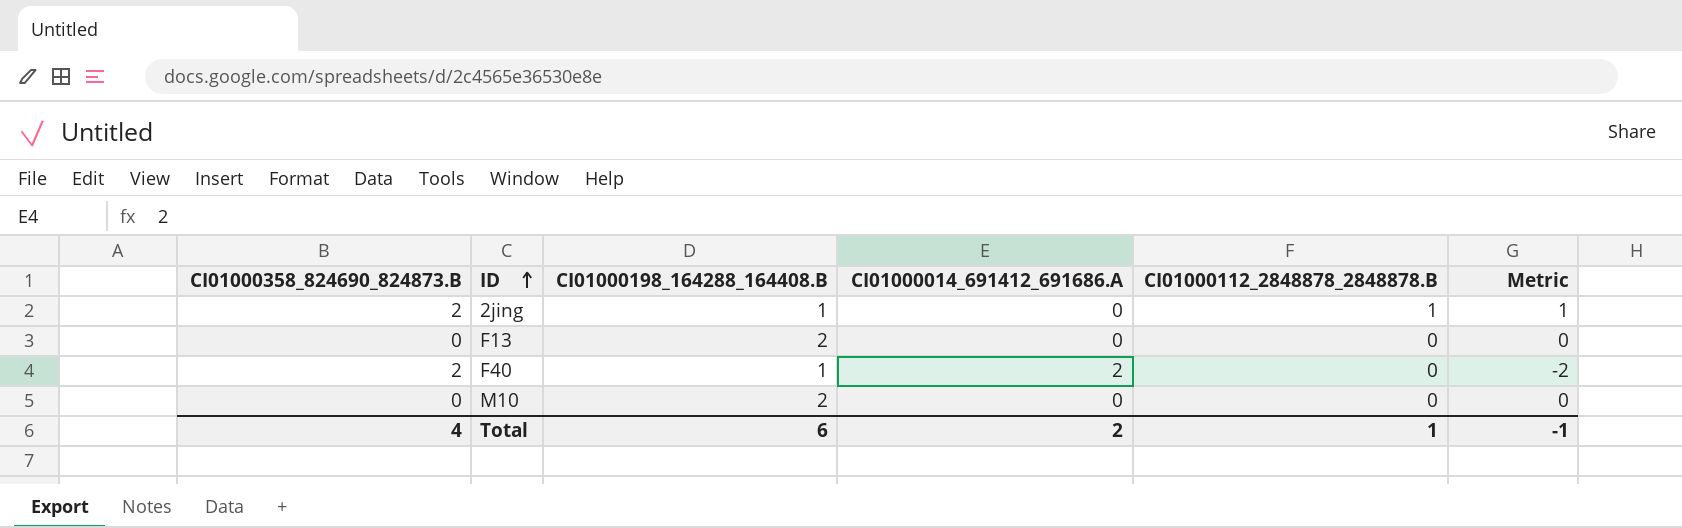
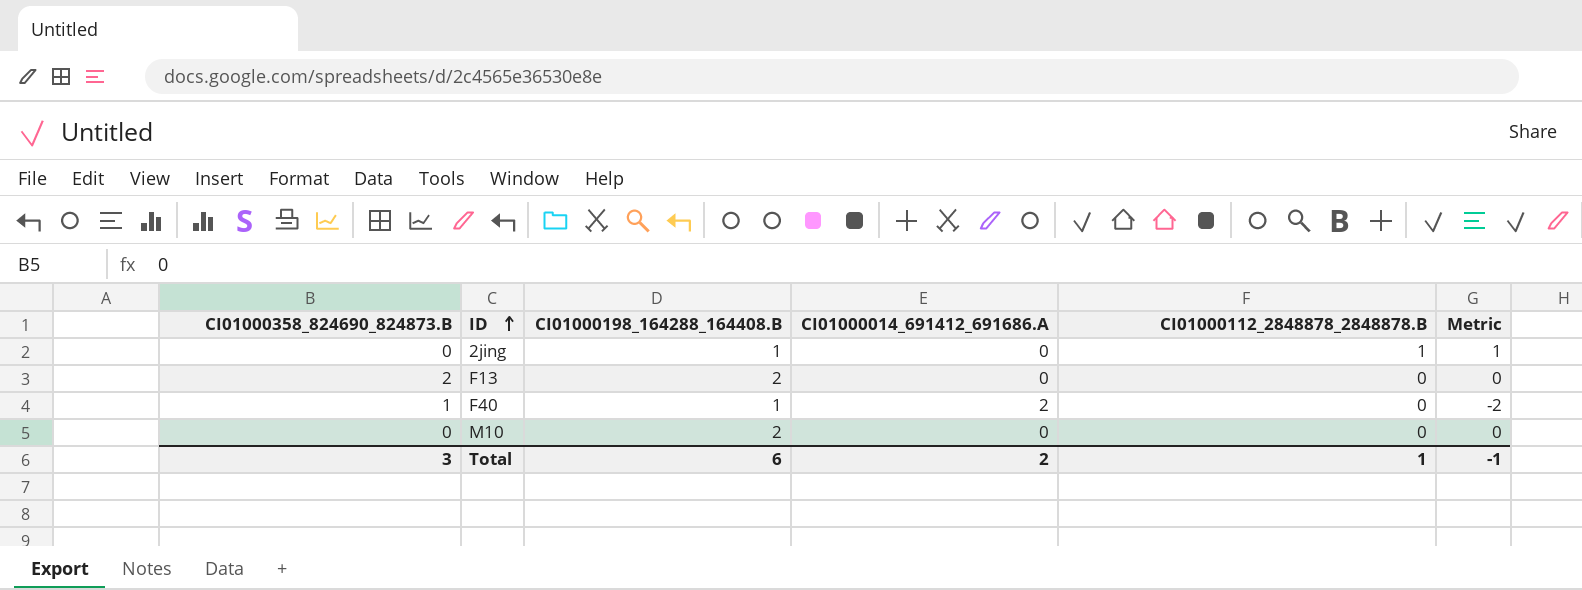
2jing | CI01000358_824690_824873.B: 2 -> 0
F13 | CI01000358_824690_824873.B: 0 -> 2
F40 | CI01000358_824690_824873.B: 2 -> 1
Total | CI01000358_824690_824873.B: 4 -> 3

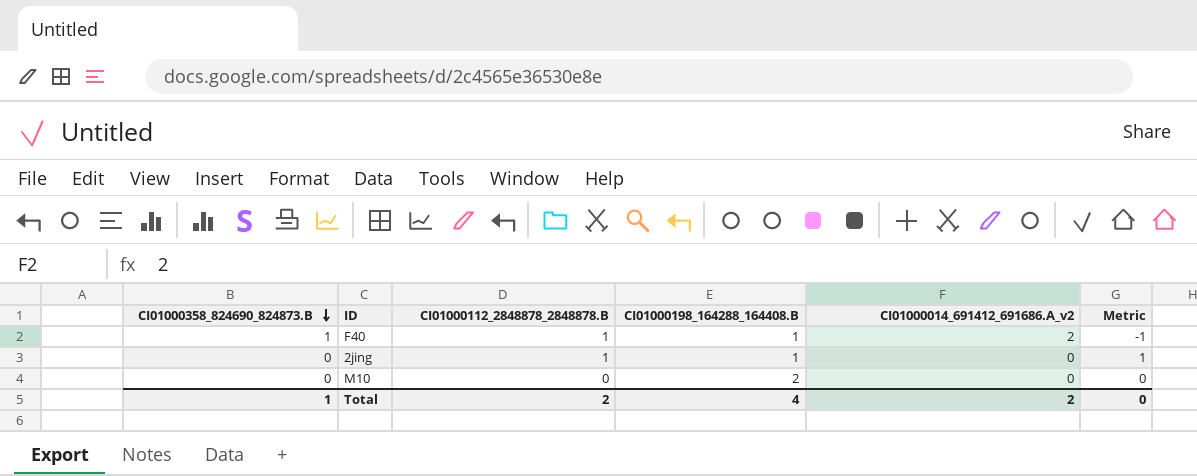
row order: ID ascending -> CI01000358_824690_824873.B descending
column CI01000112_2848878_2848878.B | position: 5 -> 3
column name: CI01000014_691412_691686.A -> CI01000014_691412_691686.A_v2
row F13: 2 | 2 | 0 | 0 | 0 -> none
F40 | CI01000112_2848878_2848878.B: 0 -> 1
F40 | Metric: -2 -> -1
Total | CI01000358_824690_824873.B: 3 -> 1
Total | CI01000112_2848878_2848878.B: 1 -> 2
Total | CI01000198_164288_164408.B: 6 -> 4
Total | Metric: -1 -> 0

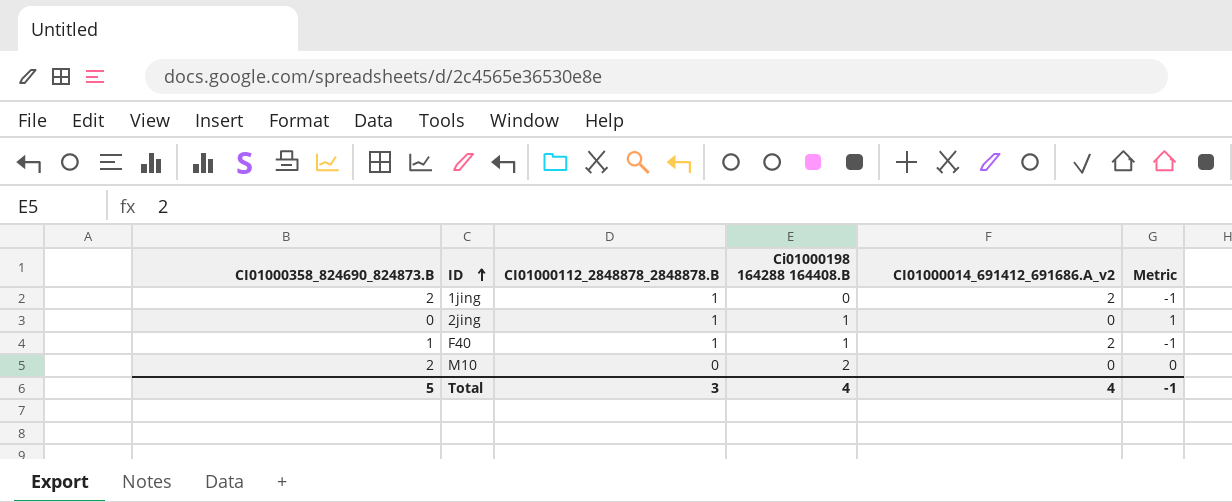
row order: CI01000358_824690_824873.B descending -> ID ascending
column name: CI01000198_164288_164408.B -> Ci01000198 164288 164408.B
row 1jing: none -> 2 | 1 | 0 | 2 | -1
M10 | CI01000358_824690_824873.B: 0 -> 2
Total | CI01000358_824690_824873.B: 1 -> 5
Total | CI01000112_2848878_2848878.B: 2 -> 3
Total | CI01000014_691412_691686.A_v2: 2 -> 4
Total | Metric: 0 -> -1

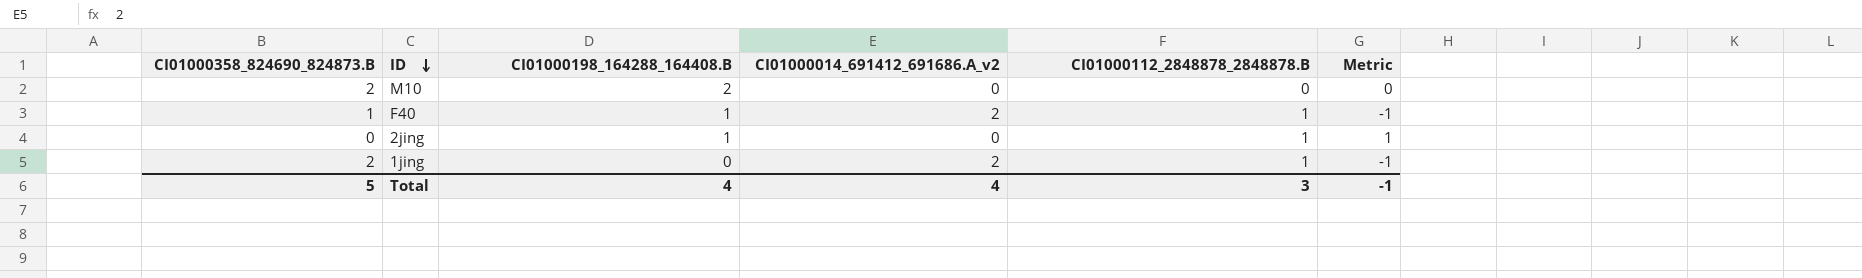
row order: ID ascending -> ID descending
column name: Ci01000198 164288 164408.B -> CI01000198_164288_164408.B
column CI01000112_2848878_2848878.B | position: 3 -> 5

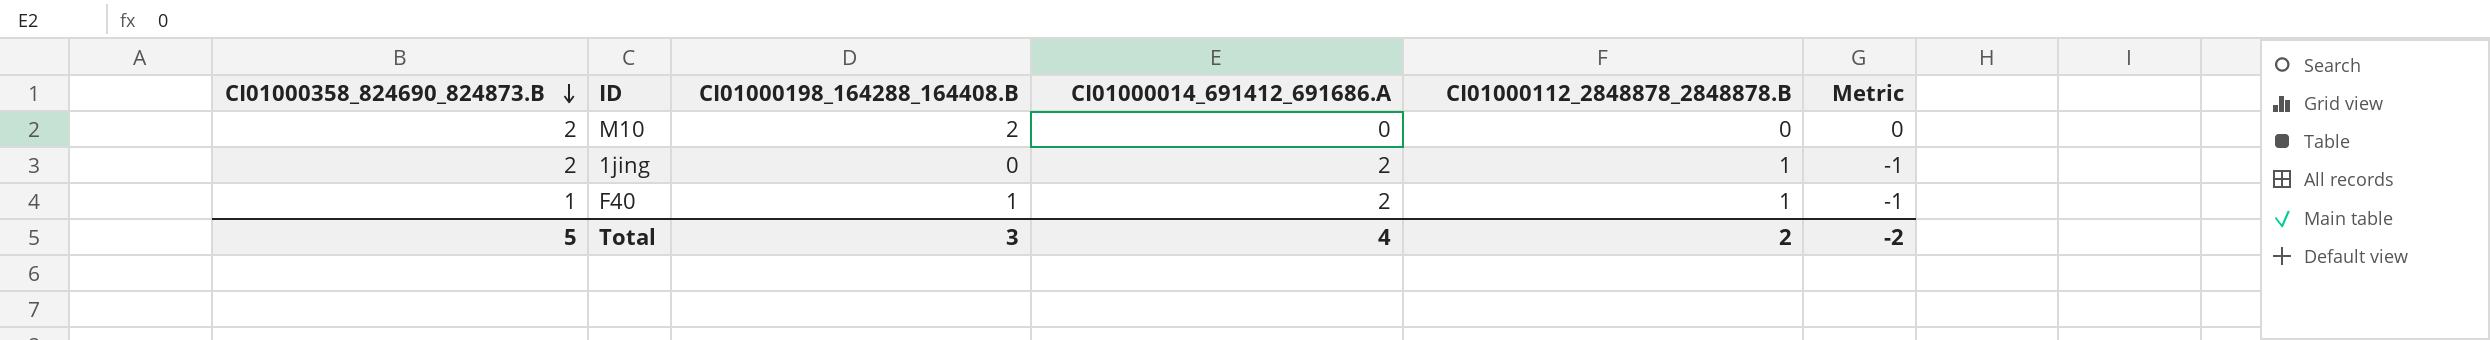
row order: ID descending -> CI01000358_824690_824873.B descending
column name: CI01000014_691412_691686.A_v2 -> CI01000014_691412_691686.A
row 2jing: 0 | 1 | 0 | 1 | 1 -> none
Total | CI01000198_164288_164408.B: 4 -> 3
Total | CI01000112_2848878_2848878.B: 3 -> 2
Total | Metric: -1 -> -2

